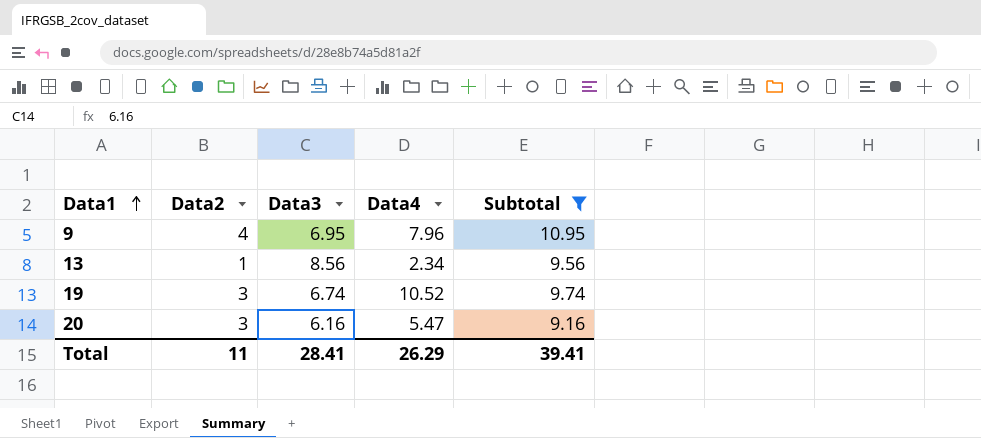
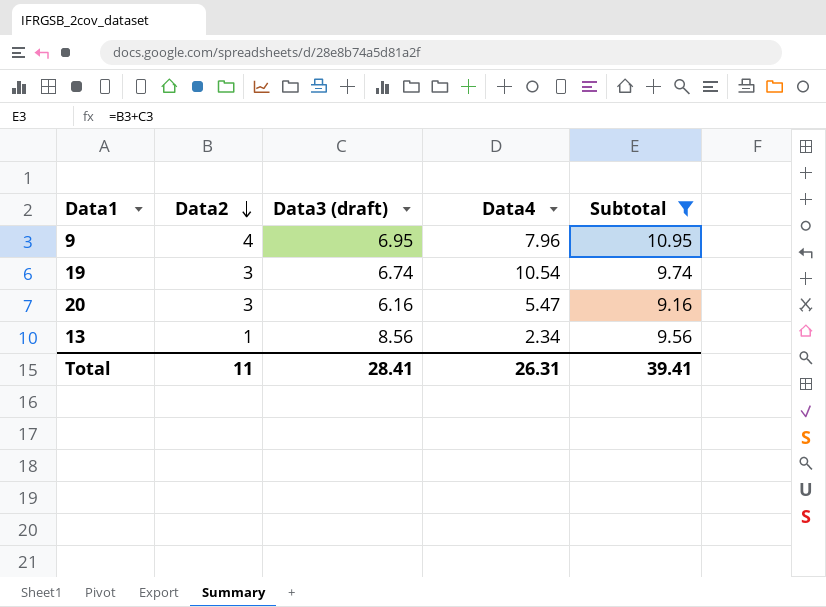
row order: Data1 ascending -> Data2 descending
column name: Data3 -> Data3 (draft)
19 | Data4: 10.52 -> 10.54
Total | Data4: 26.29 -> 26.31

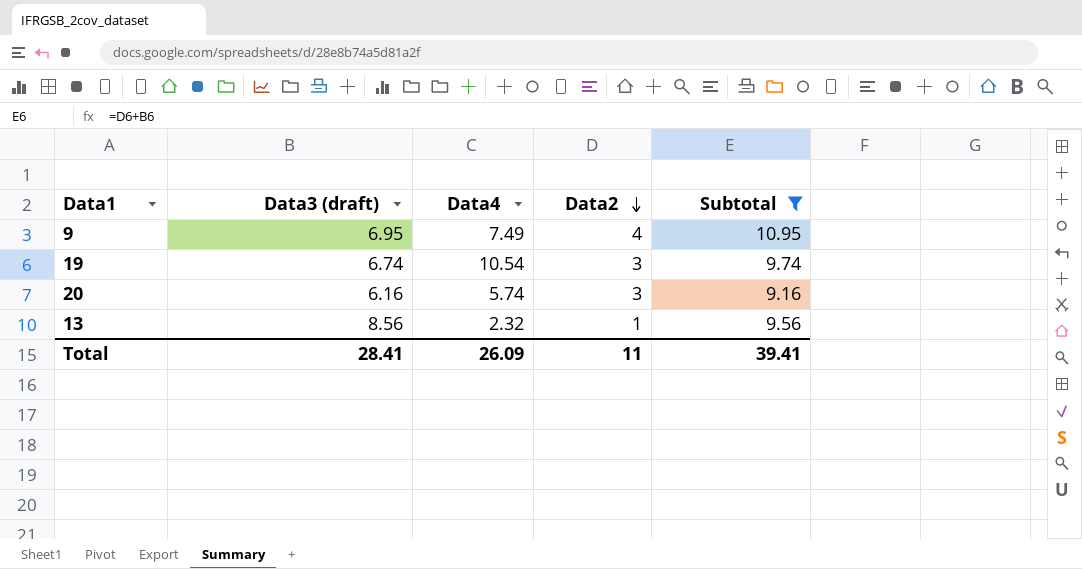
column Data2 | position: 2 -> 4
9 | Data4: 7.96 -> 7.49
20 | Data4: 5.47 -> 5.74
13 | Data4: 2.34 -> 2.32
Total | Data4: 26.31 -> 26.09

